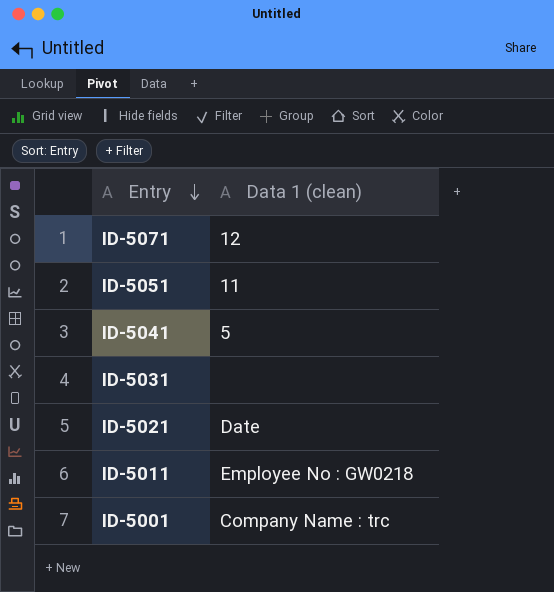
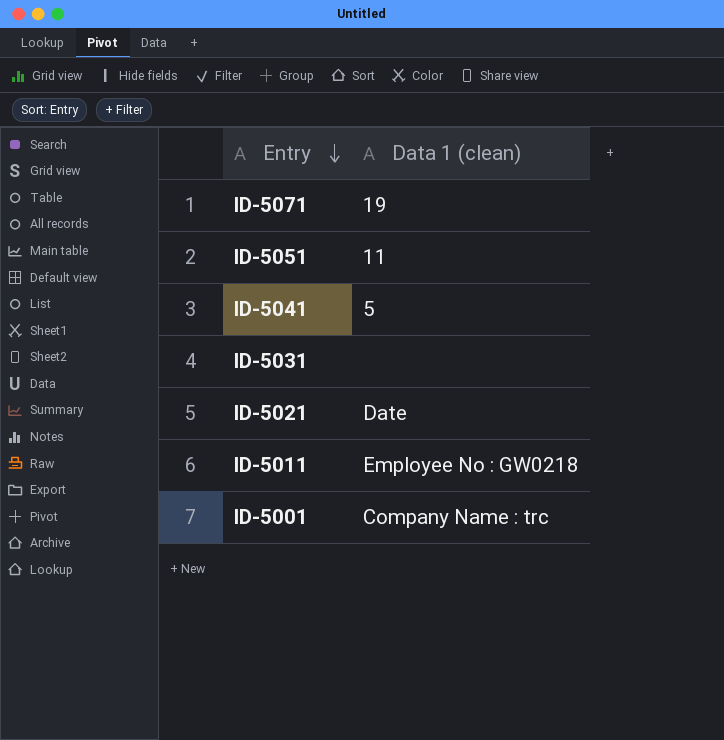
ID-5071 | Data 1 (clean): 12 -> 19

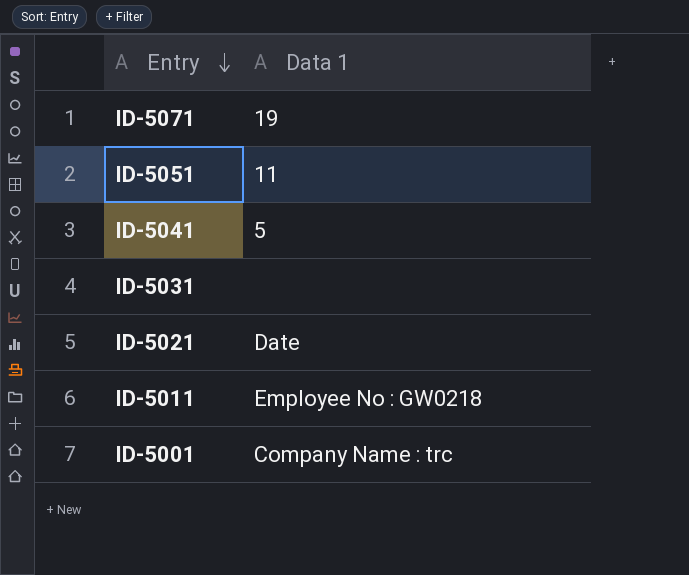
column name: Data 1 (clean) -> Data 1

